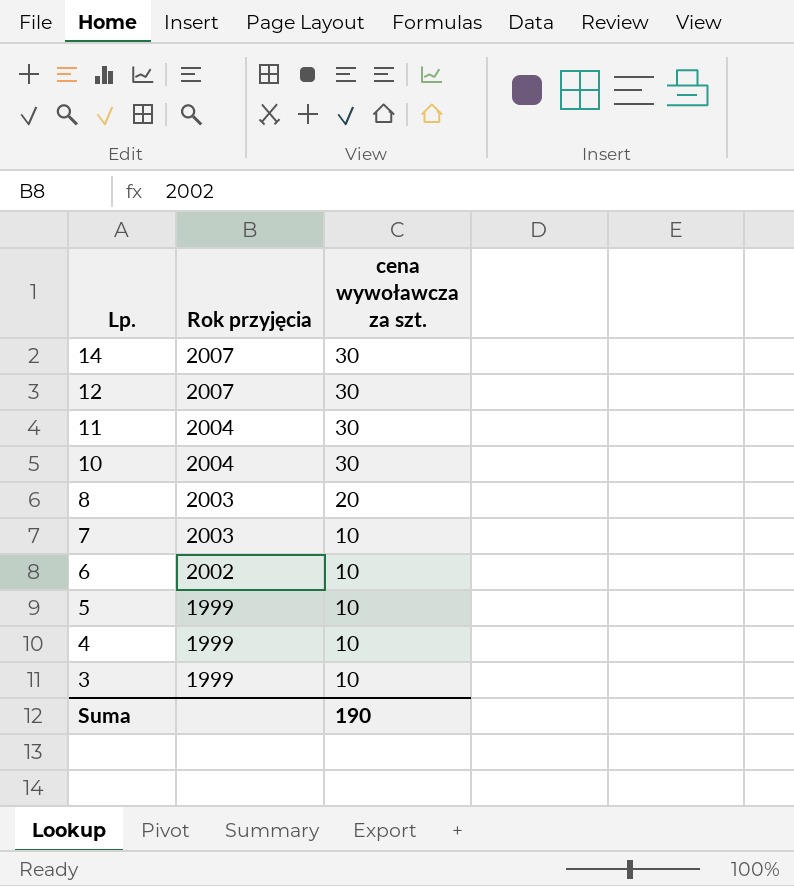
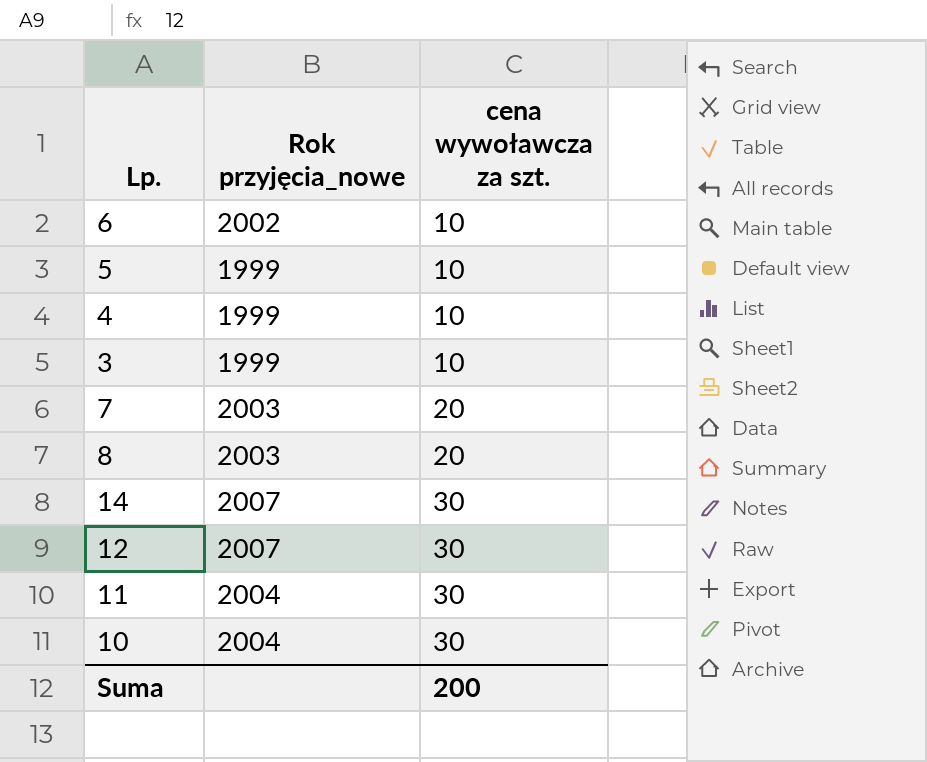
row order: Lp. descending -> cena wywoławcza za szt. ascending
column name: Rok przyjęcia -> Rok przyjęcia_nowe
7 | cena wywoławcza za szt.: 10 -> 20
Suma | cena wywoławcza za szt.: 190 -> 200

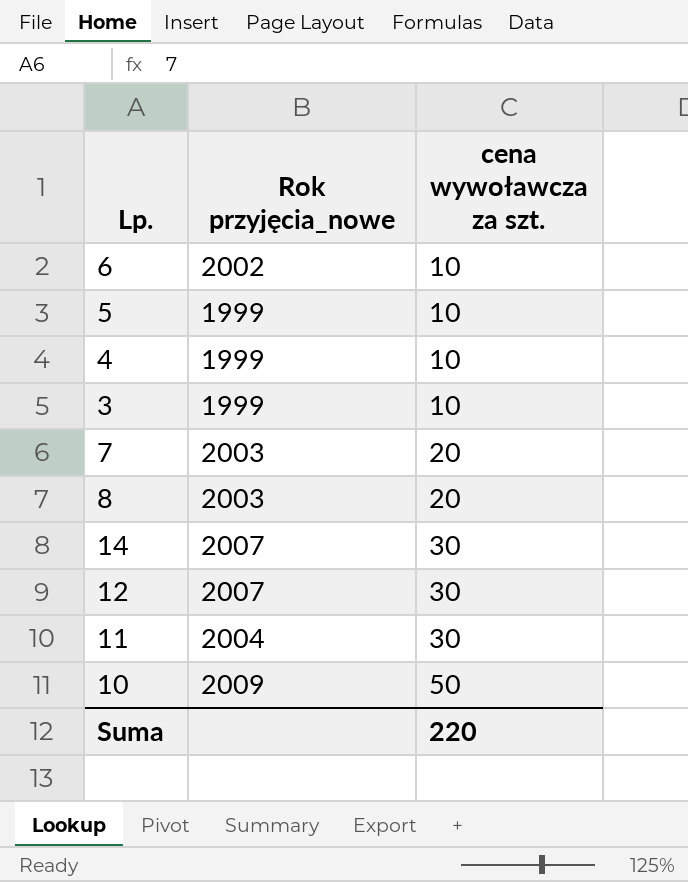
10 | Rok przyjęcia_nowe: 2004 -> 2009
10 | cena wywoławcza za szt.: 30 -> 50
Suma | cena wywoławcza za szt.: 200 -> 220

